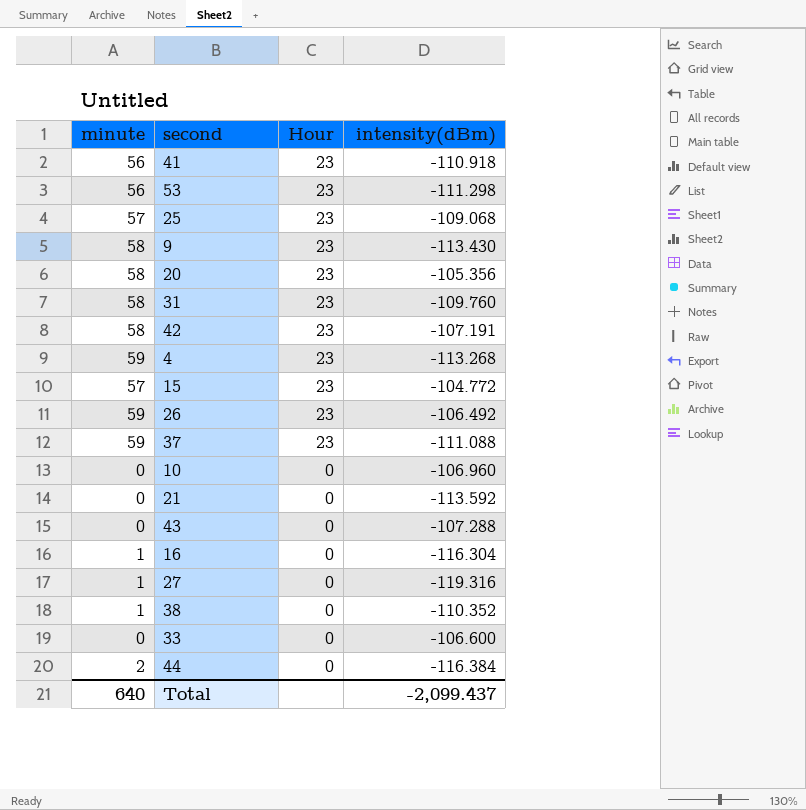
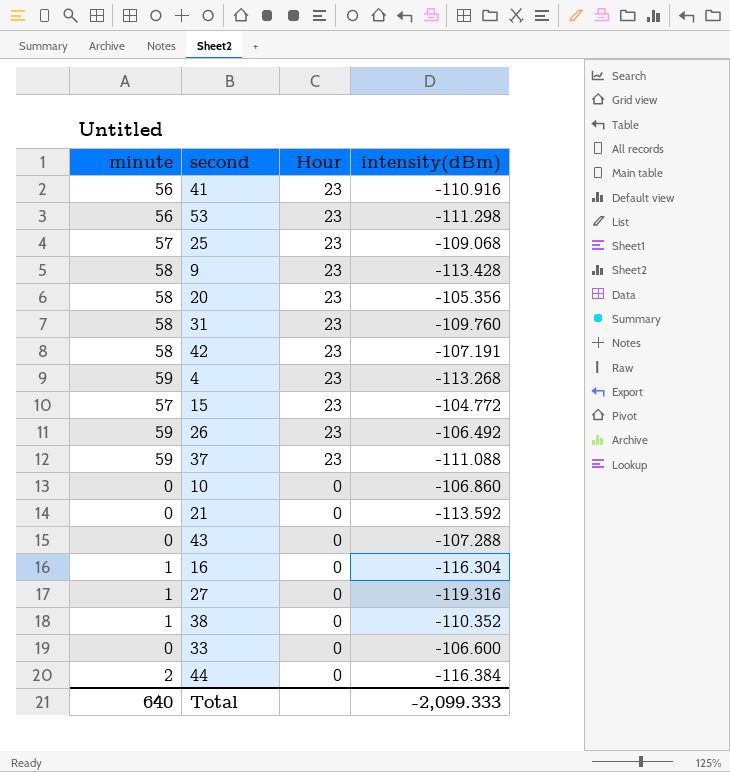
41 | intensity(dBm): -110.918 -> -110.916
9 | intensity(dBm): -113.430 -> -113.428
10 | intensity(dBm): -106.960 -> -106.860
Total | intensity(dBm): -2,099.437 -> -2,099.333

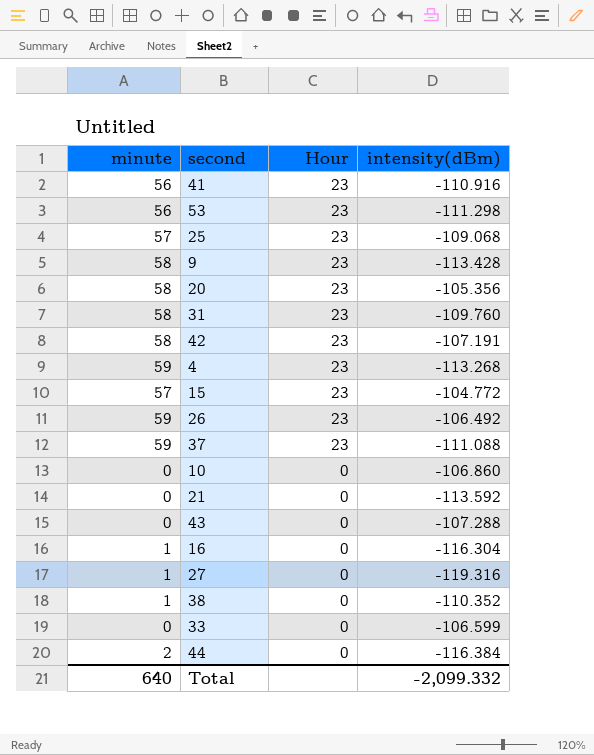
33 | intensity(dBm): -106.600 -> -106.599
Total | intensity(dBm): -2,099.333 -> -2,099.332

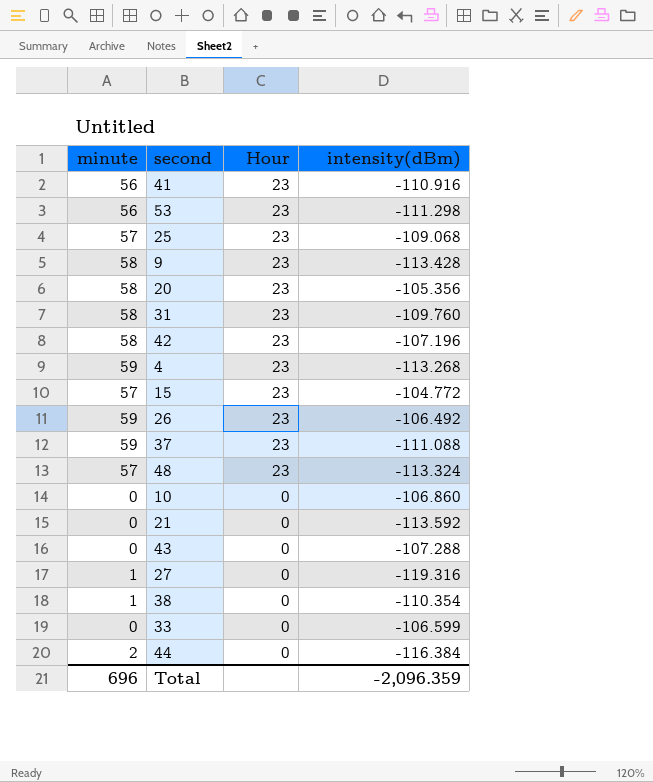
row 16: 1 | 0 | -116.304 -> none
42 | intensity(dBm): -107.191 -> -107.196
row 48: none -> 57 | 23 | -113.324
38 | intensity(dBm): -110.352 -> -110.354
Total | minute: 640 -> 696
Total | intensity(dBm): -2,099.332 -> -2,096.359

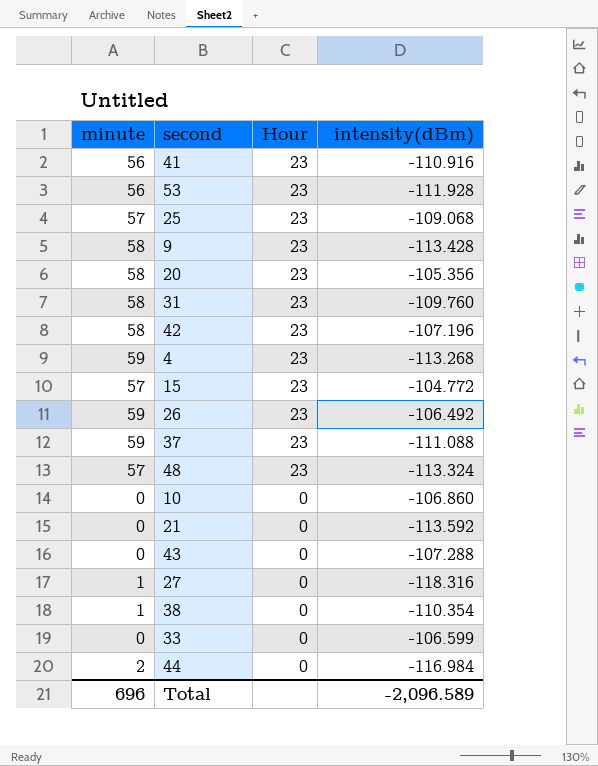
53 | intensity(dBm): -111.298 -> -111.928
27 | intensity(dBm): -119.316 -> -118.316
44 | intensity(dBm): -116.384 -> -116.984
Total | intensity(dBm): -2,096.359 -> -2,096.589

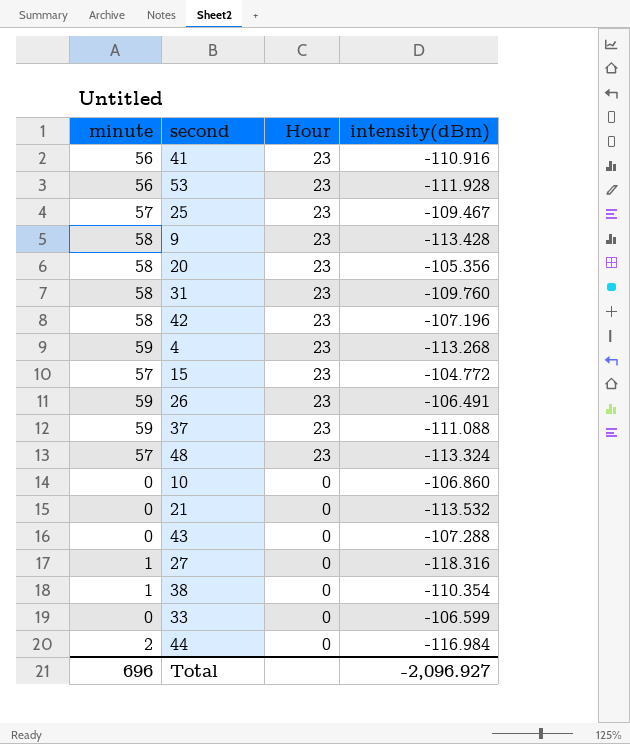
25 | intensity(dBm): -109.068 -> -109.467
26 | intensity(dBm): -106.492 -> -106.491
21 | intensity(dBm): -113.592 -> -113.532
Total | intensity(dBm): -2,096.589 -> -2,096.927

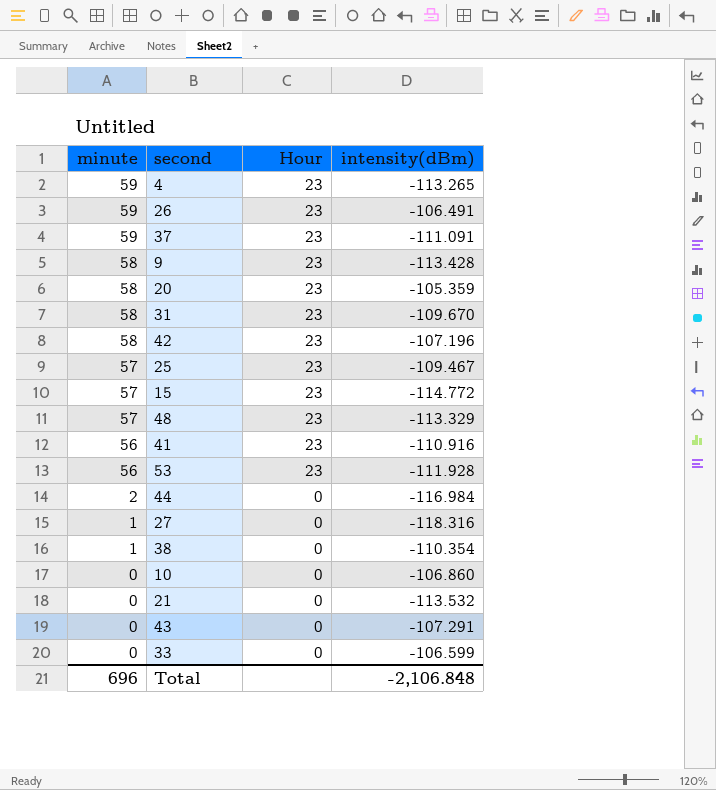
row order: Hour descending -> minute descending
4 | intensity(dBm): -113.268 -> -113.265
37 | intensity(dBm): -111.088 -> -111.091
20 | intensity(dBm): -105.356 -> -105.359
31 | intensity(dBm): -109.760 -> -109.670
15 | intensity(dBm): -104.772 -> -114.772
48 | intensity(dBm): -113.324 -> -113.329
43 | intensity(dBm): -107.288 -> -107.291
Total | intensity(dBm): -2,096.927 -> -2,106.848

